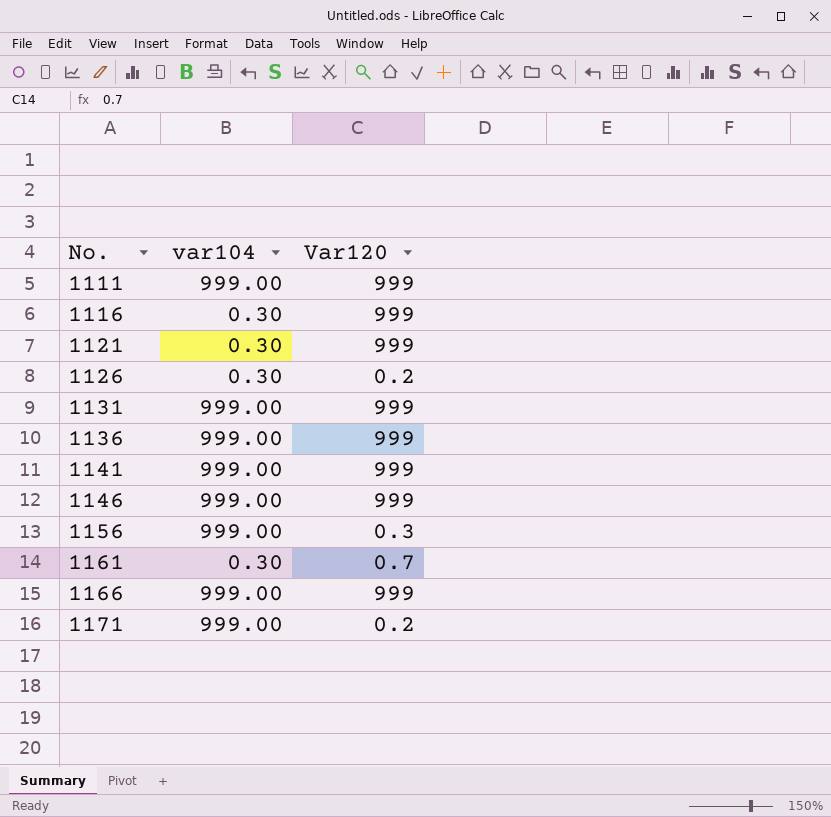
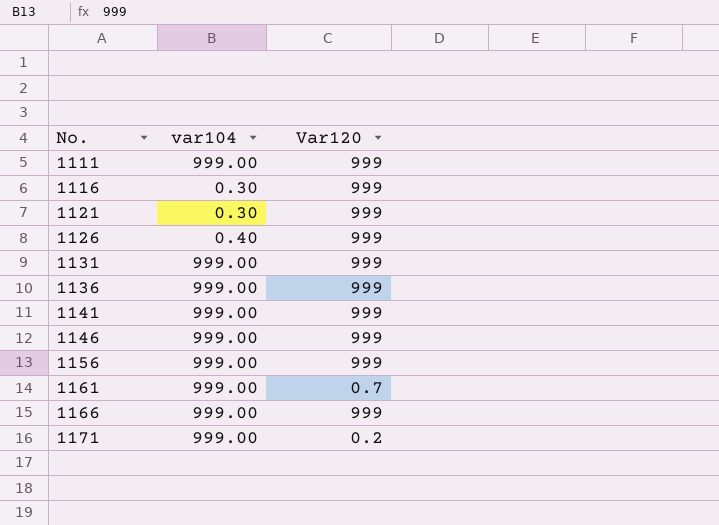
1126 | var104: 0.30 -> 0.40
1126 | Var120: 0.2 -> 999
1156 | Var120: 0.3 -> 999
1161 | var104: 0.30 -> 999.00

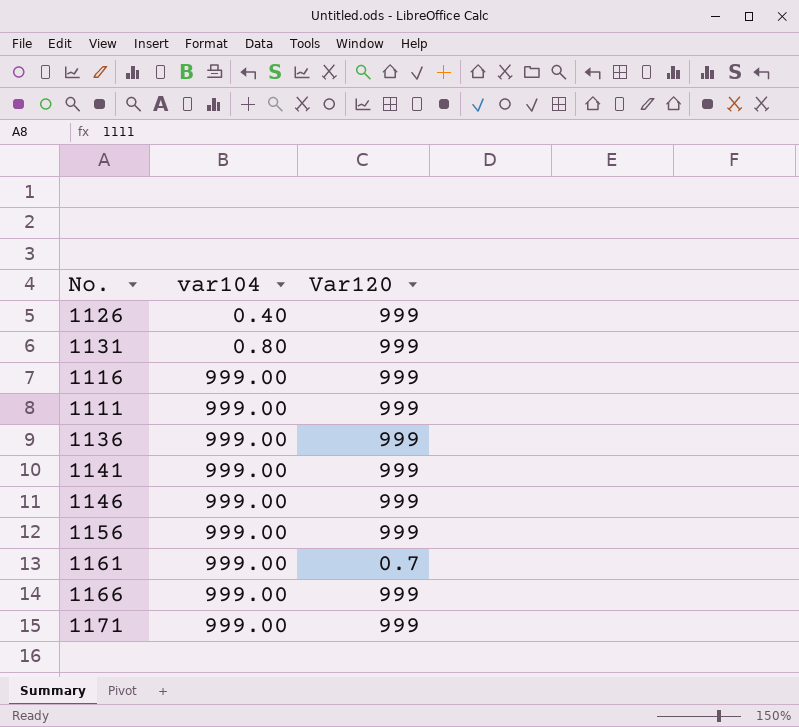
row order: No. ascending -> var104 ascending
row 1121: 0.30 | 999 -> none
1131 | var104: 999.00 -> 0.80
1116 | var104: 0.30 -> 999.00
1171 | Var120: 0.2 -> 999

